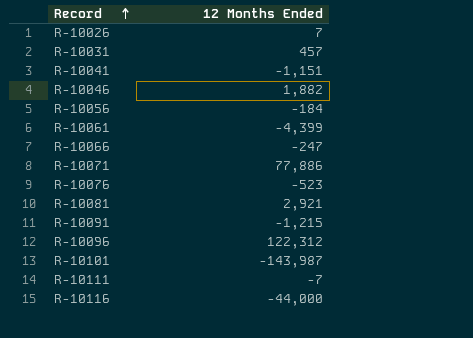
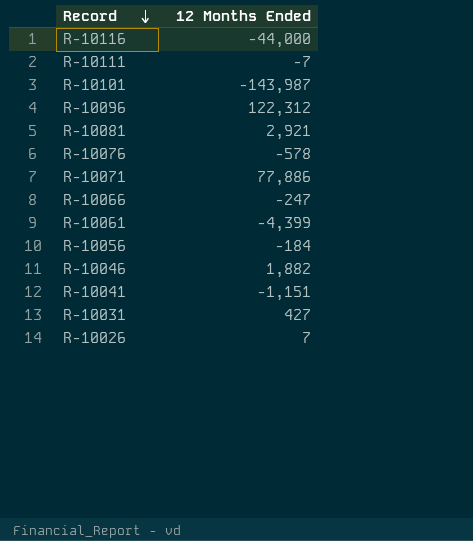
row order: Record ascending -> Record descending
row R-10091: -1,215 -> none
R-10076 | 12 Months Ended: -523 -> -578
R-10031 | 12 Months Ended: 457 -> 427

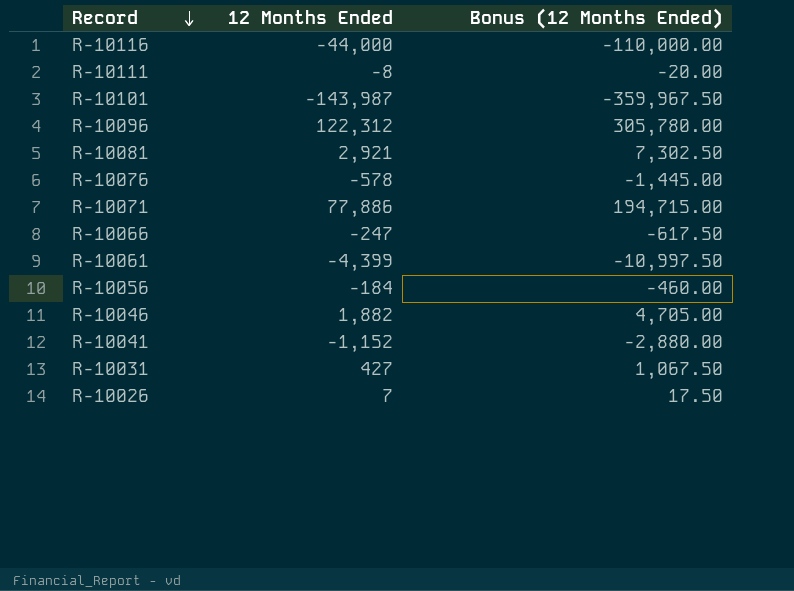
column Bonus (12 Months Ended) | formula: none -> [12 Months Ended] * 2.5
R-10111 | 12 Months Ended: -7 -> -8
R-10041 | 12 Months Ended: -1,151 -> -1,152

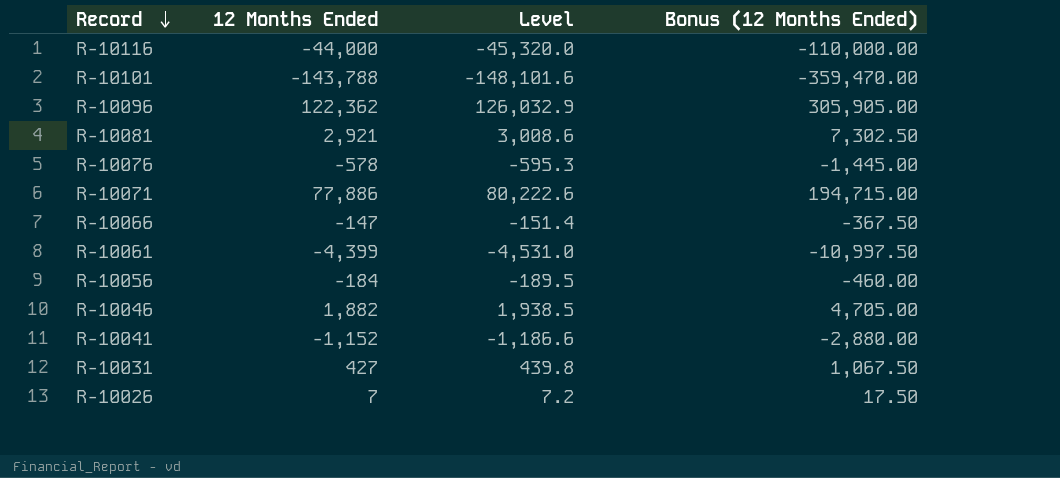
column Level | formula: none -> [12 Months Ended] * 1.03
row R-10111: -8 | -20.00 -> none
R-10101 | 12 Months Ended: -143,987 -> -143,788
R-10101 | Bonus (12 Months Ended): -359,967.50 -> -359,470.00
R-10096 | 12 Months Ended: 122,312 -> 122,362
R-10096 | Bonus (12 Months Ended): 305,780.00 -> 305,905.00
R-10066 | 12 Months Ended: -247 -> -147
R-10066 | Bonus (12 Months Ended): -617.50 -> -367.50

